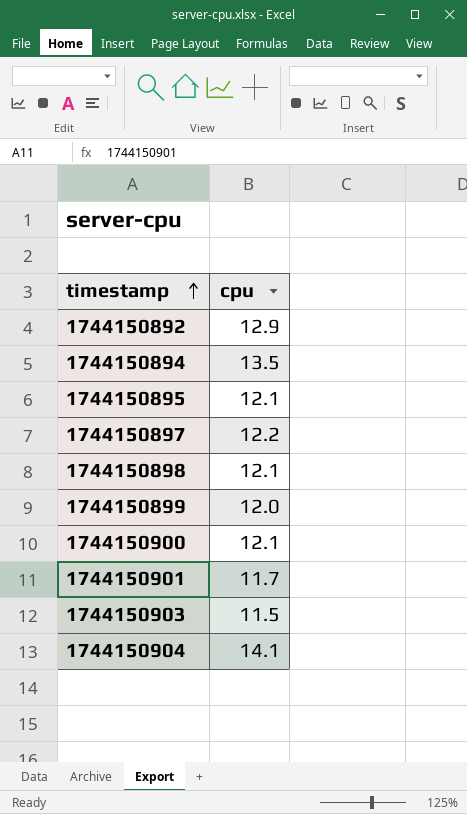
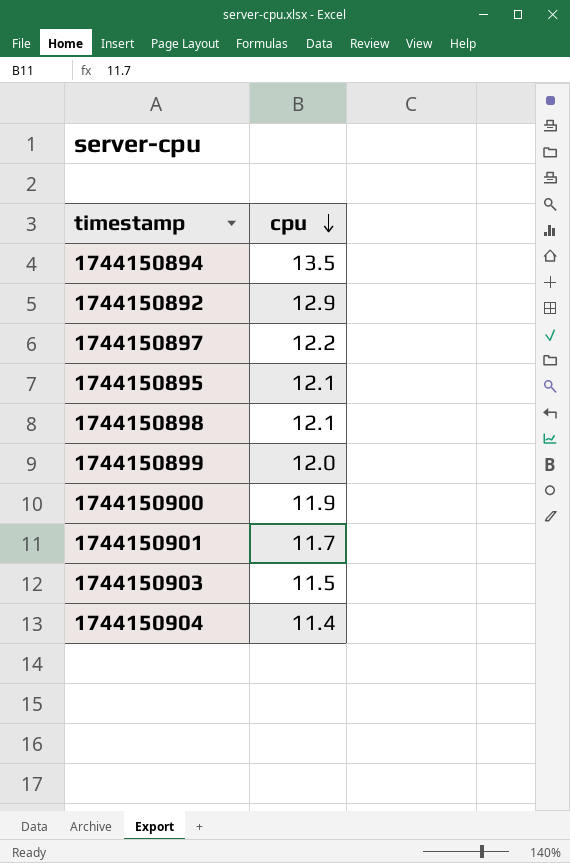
row order: timestamp ascending -> cpu descending
1744150900 | cpu: 12.1 -> 11.9
1744150904 | cpu: 14.1 -> 11.4

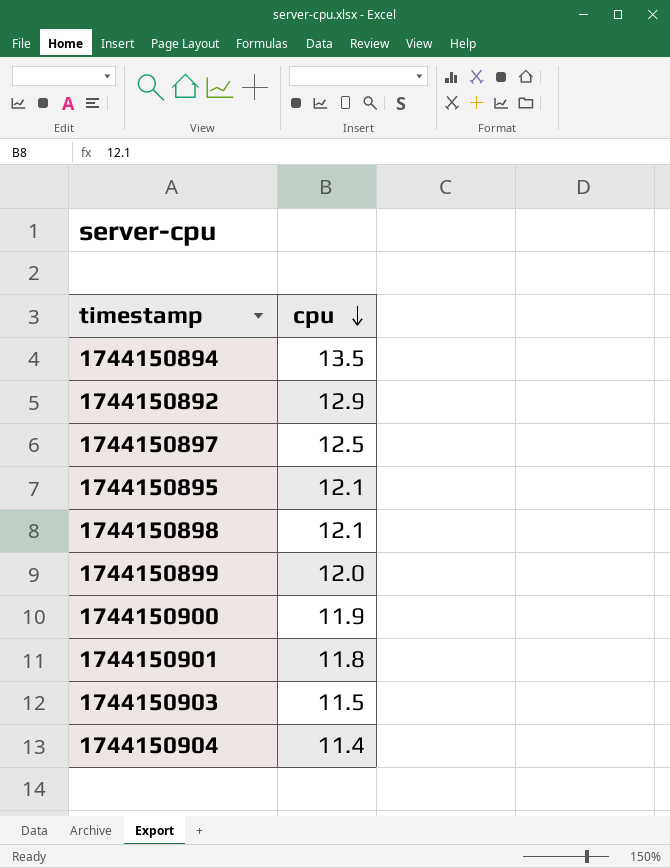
1744150897 | cpu: 12.2 -> 12.5
1744150901 | cpu: 11.7 -> 11.8

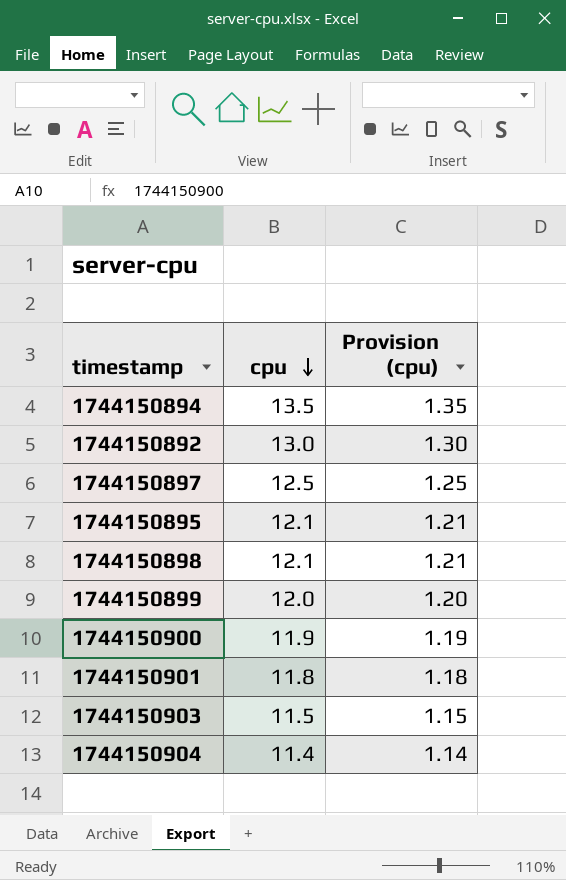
column Provision (cpu) | formula: none -> [cpu] * 0.1
1744150892 | cpu: 12.9 -> 13.0

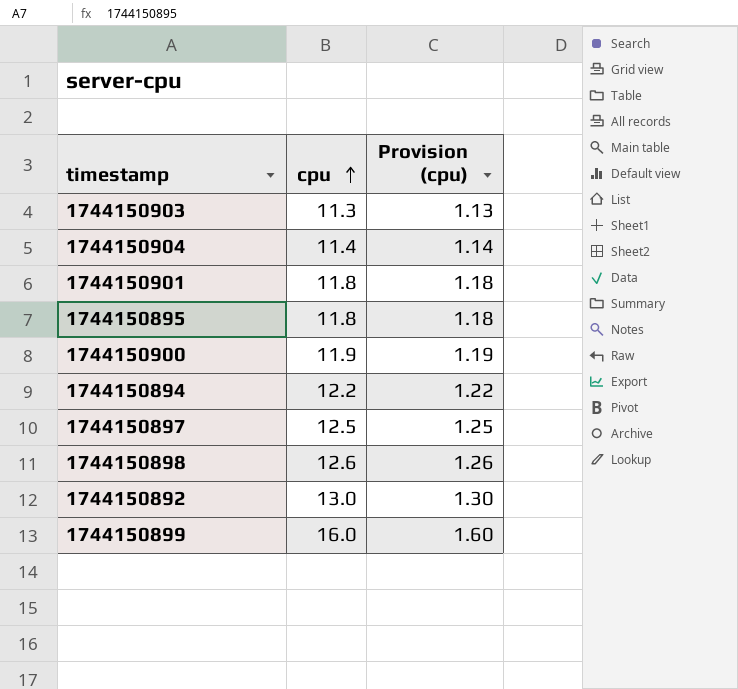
row order: cpu descending -> cpu ascending
1744150903 | cpu: 11.5 -> 11.3
1744150903 | Provision (cpu): 1.15 -> 1.13
1744150895 | cpu: 12.1 -> 11.8
1744150895 | Provision (cpu): 1.21 -> 1.18
1744150894 | cpu: 13.5 -> 12.2
1744150894 | Provision (cpu): 1.35 -> 1.22
1744150898 | cpu: 12.1 -> 12.6
1744150898 | Provision (cpu): 1.21 -> 1.26
1744150899 | cpu: 12.0 -> 16.0
1744150899 | Provision (cpu): 1.20 -> 1.60

